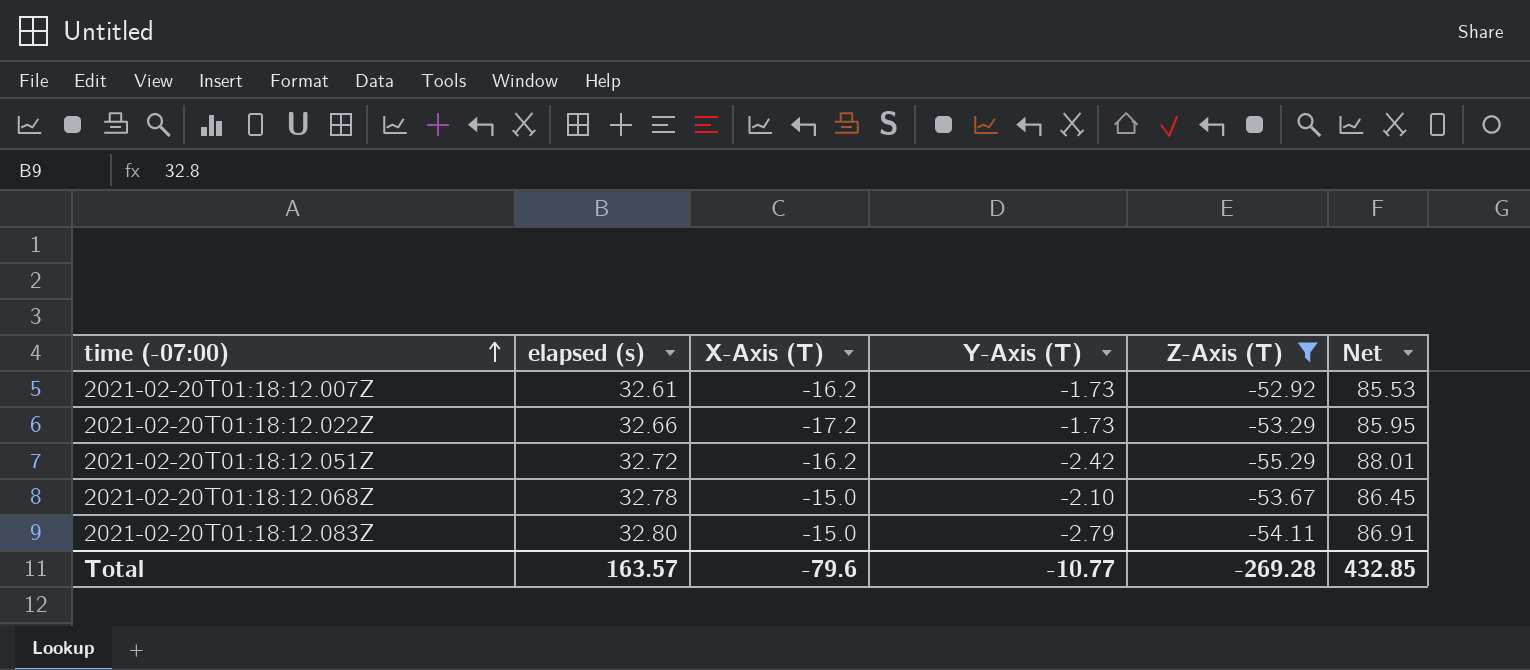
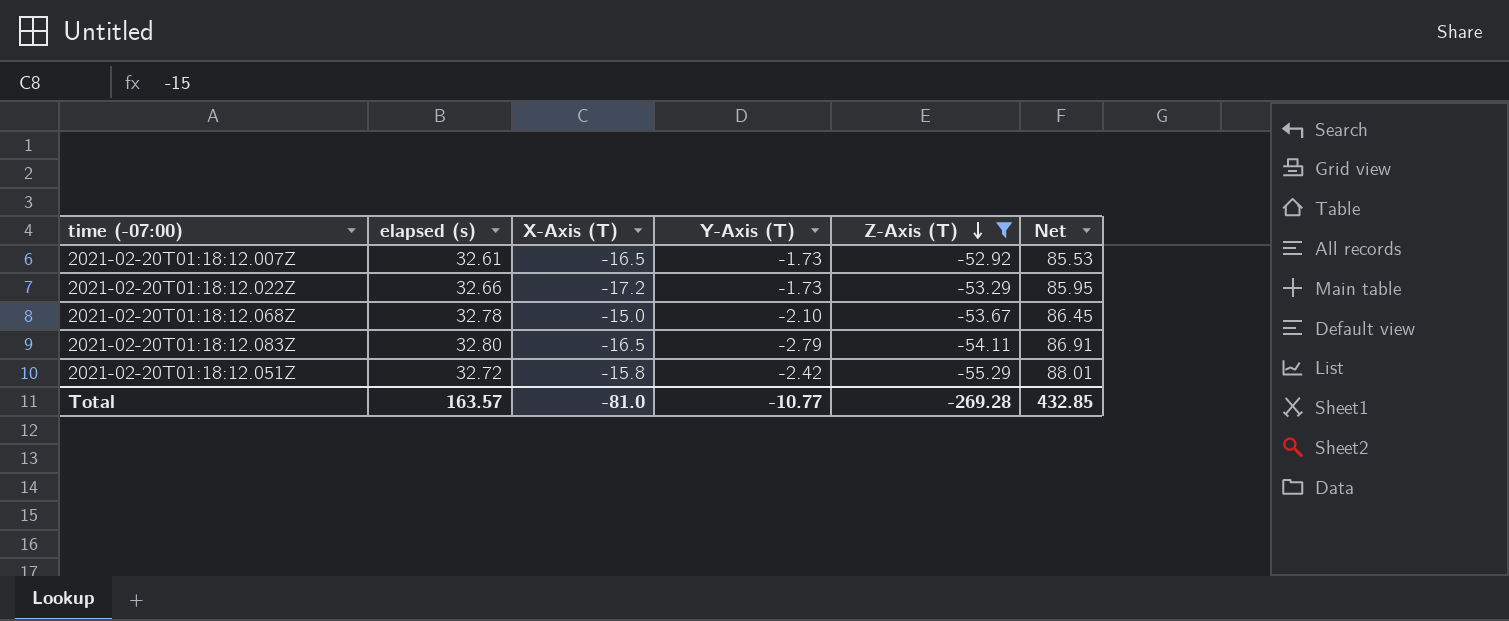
row order: time (-07:00) ascending -> Z-Axis (T) descending
2021-02-20T01:18:12.007Z | X-Axis (T): -16.2 -> -16.5
2021-02-20T01:18:12.083Z | X-Axis (T): -15.0 -> -16.5
2021-02-20T01:18:12.051Z | X-Axis (T): -16.2 -> -15.8
Total | X-Axis (T): -79.6 -> -81.0

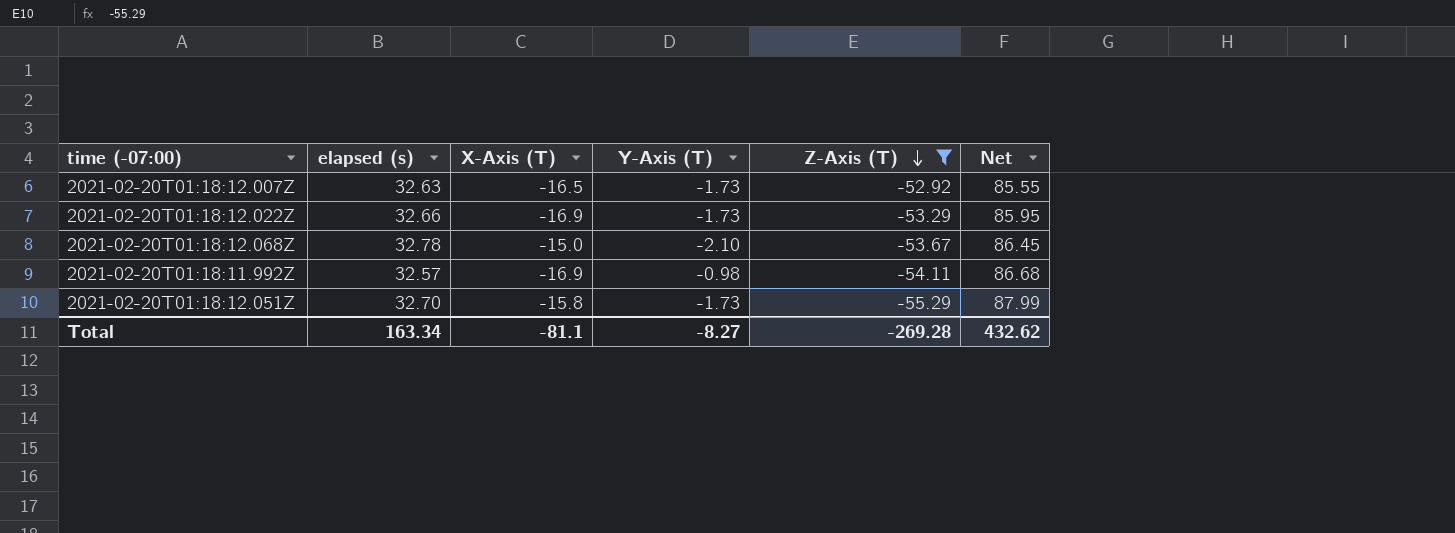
row 2021-02-20T01:18:12.083Z: 32.80 | -16.5 | -2.79 | -54.11 | 86.91 -> none
2021-02-20T01:18:12.007Z | elapsed (s): 32.61 -> 32.63
2021-02-20T01:18:12.007Z | Net: 85.53 -> 85.55
2021-02-20T01:18:12.022Z | X-Axis (T): -17.2 -> -16.9
row 2021-02-20T01:18:11.992Z: none -> 32.57 | -16.9 | -0.98 | -54.11 | 86.68
2021-02-20T01:18:12.051Z | elapsed (s): 32.72 -> 32.70
2021-02-20T01:18:12.051Z | Y-Axis (T): -2.42 -> -1.73
2021-02-20T01:18:12.051Z | Net: 88.01 -> 87.99
Total | elapsed (s): 163.57 -> 163.34
Total | X-Axis (T): -81.0 -> -81.1
Total | Y-Axis (T): -10.77 -> -8.27
Total | Net: 432.85 -> 432.62

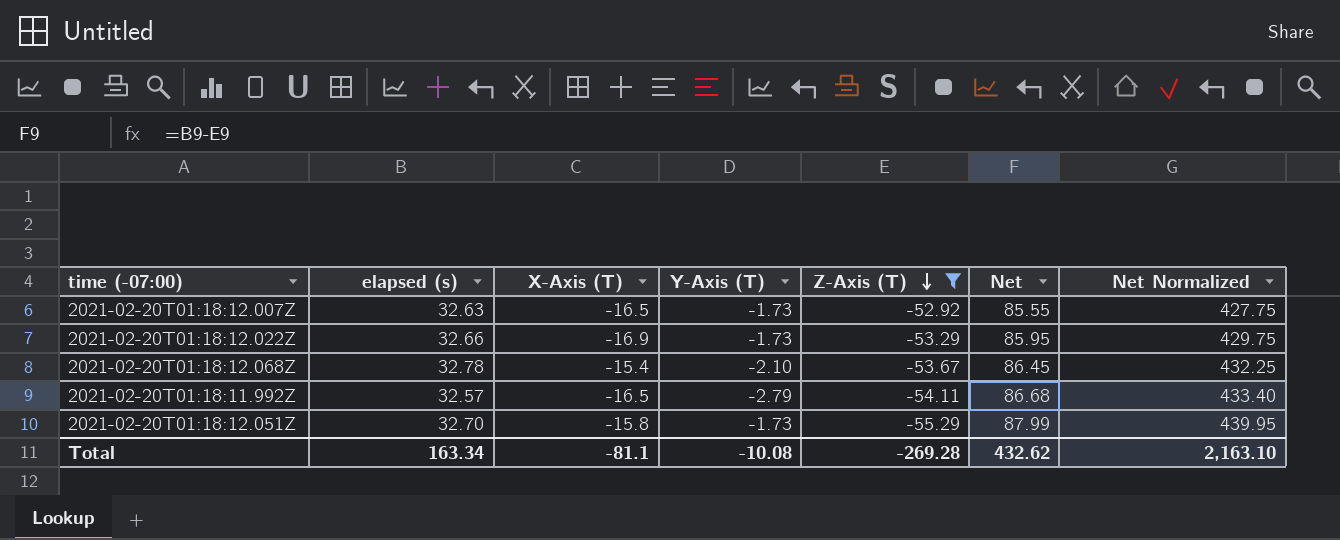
column Net Normalized | formula: none -> [Net] * 5
2021-02-20T01:18:12.068Z | X-Axis (T): -15.0 -> -15.4
2021-02-20T01:18:11.992Z | X-Axis (T): -16.9 -> -16.5
2021-02-20T01:18:11.992Z | Y-Axis (T): -0.98 -> -2.79
Total | Y-Axis (T): -8.27 -> -10.08

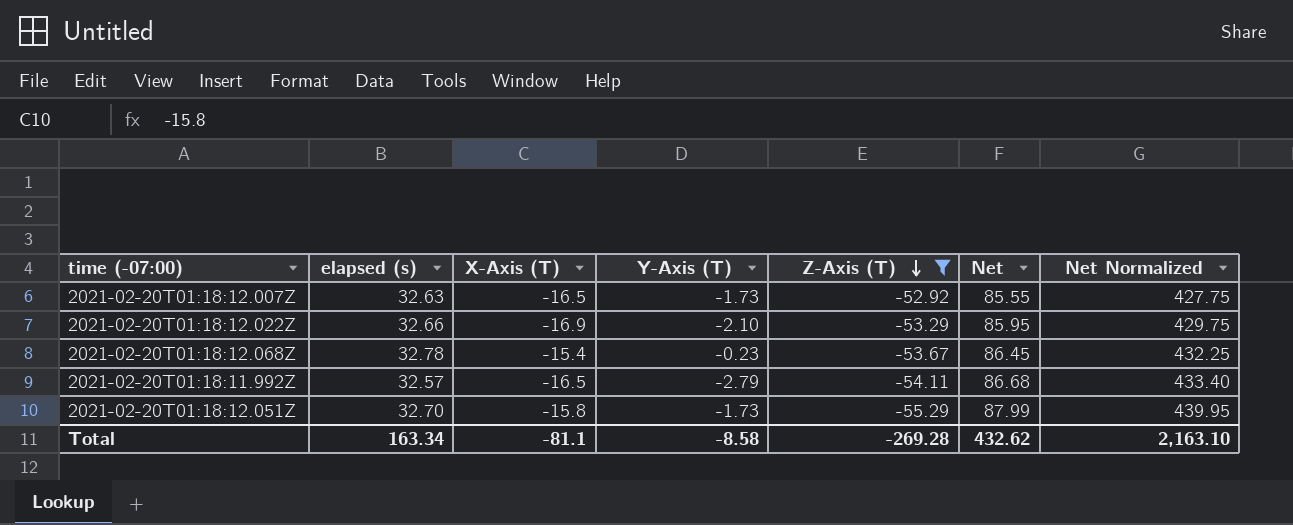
2021-02-20T01:18:12.022Z | Y-Axis (T): -1.73 -> -2.10
2021-02-20T01:18:12.068Z | Y-Axis (T): -2.10 -> -0.23
Total | Y-Axis (T): -10.08 -> -8.58

